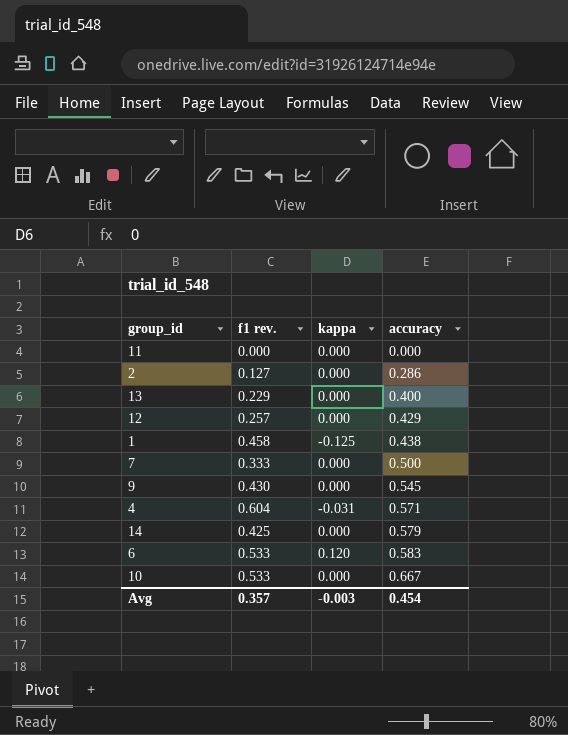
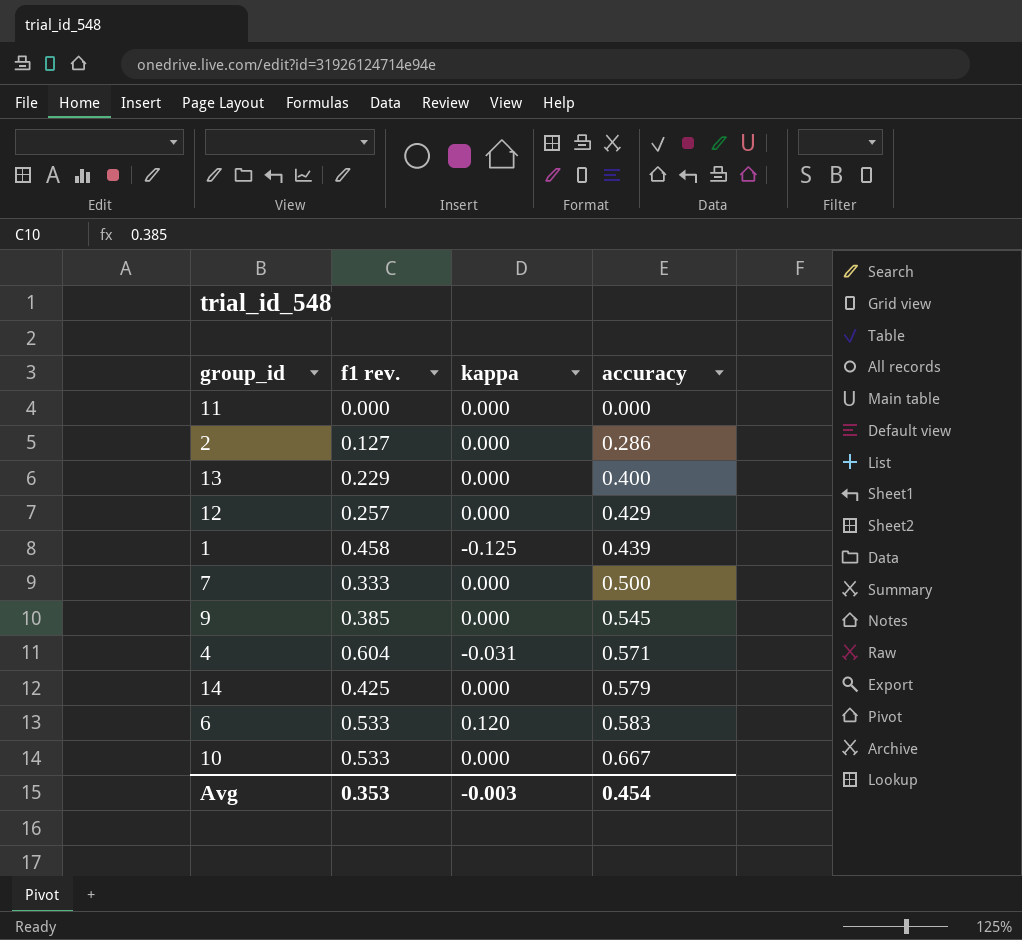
1 | accuracy: 0.438 -> 0.439
9 | f1 rev.: 0.430 -> 0.385
Avg | f1 rev.: 0.357 -> 0.353

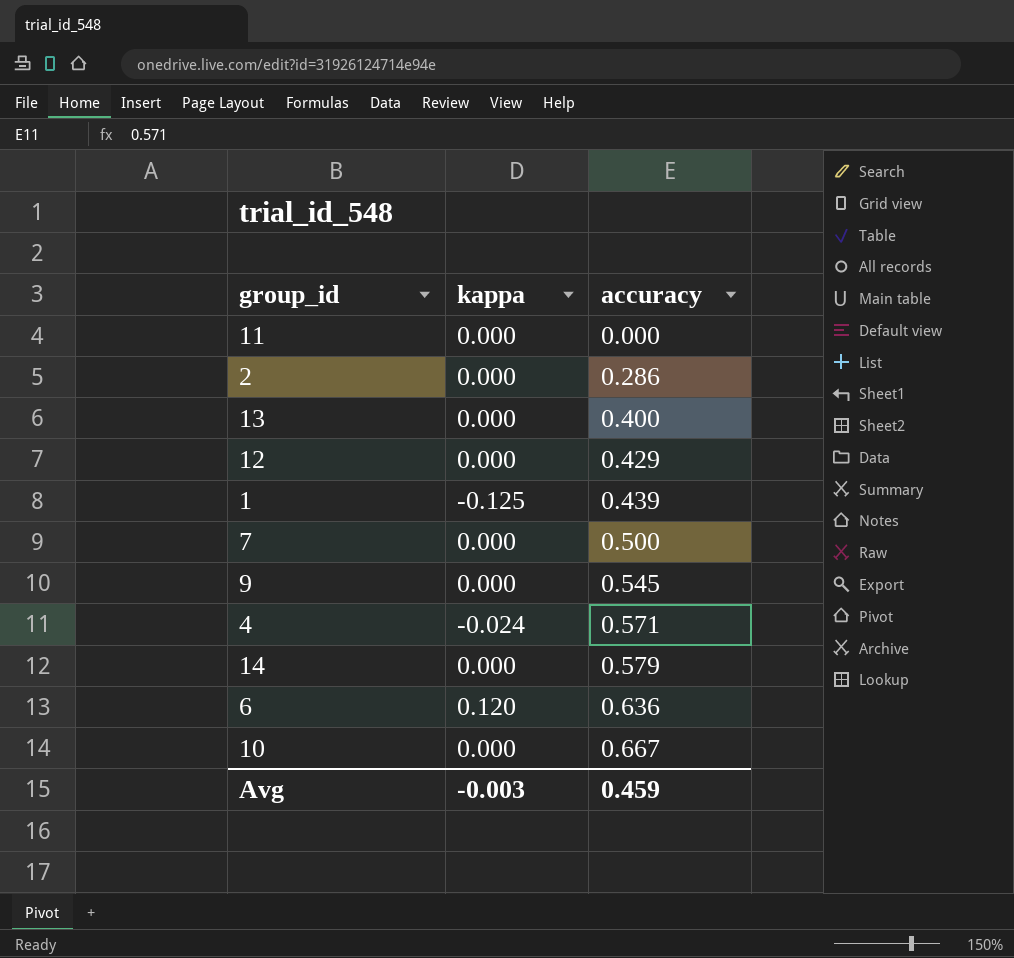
column f1 rev. | position: 2 -> none
4 | kappa: -0.031 -> -0.024
6 | accuracy: 0.583 -> 0.636
Avg | accuracy: 0.454 -> 0.459

